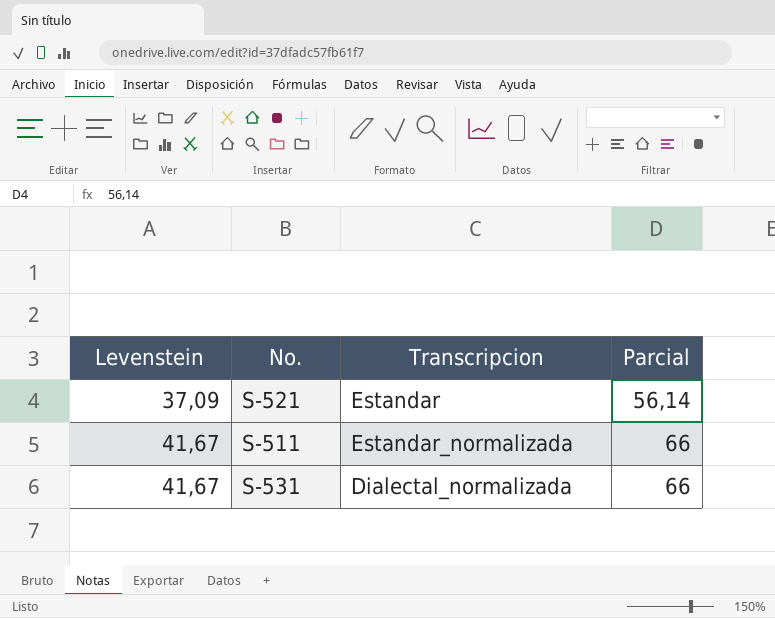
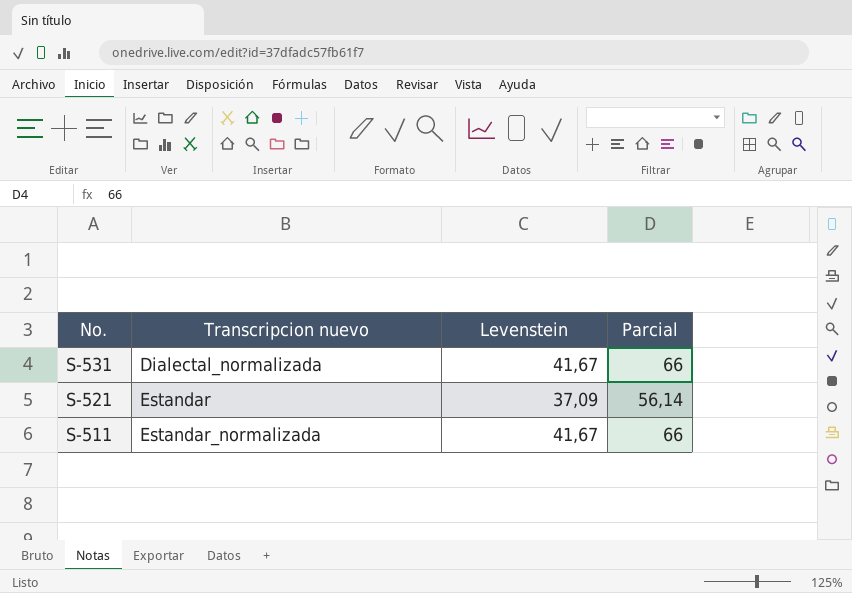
row order: Levenstein ascending -> No. descending
column name: Transcripcion -> Transcripcion nuevo
column Levenstein | position: 1 -> 3

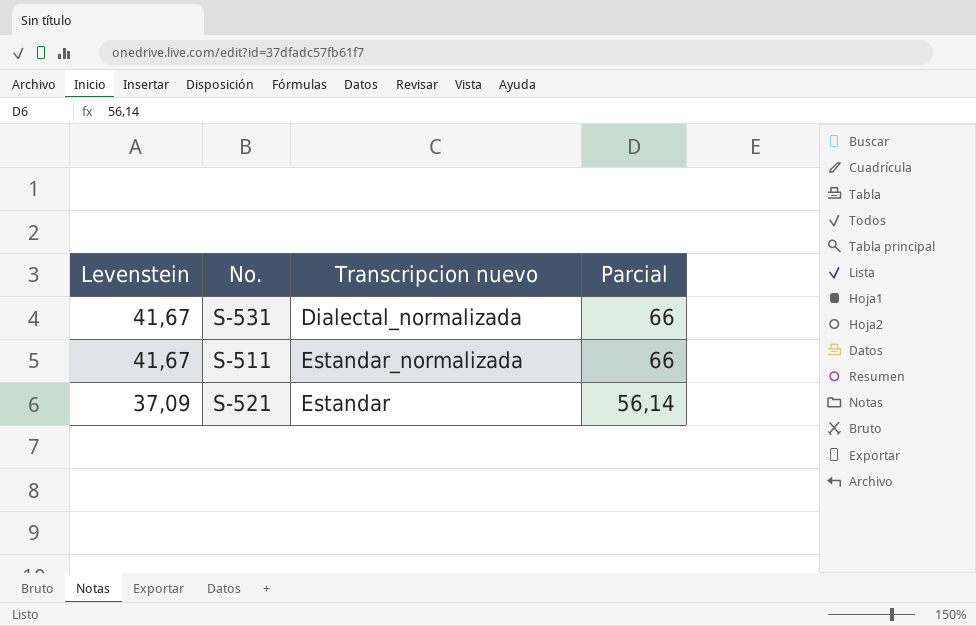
row order: No. descending -> Levenstein descending
column Levenstein | position: 3 -> 1

